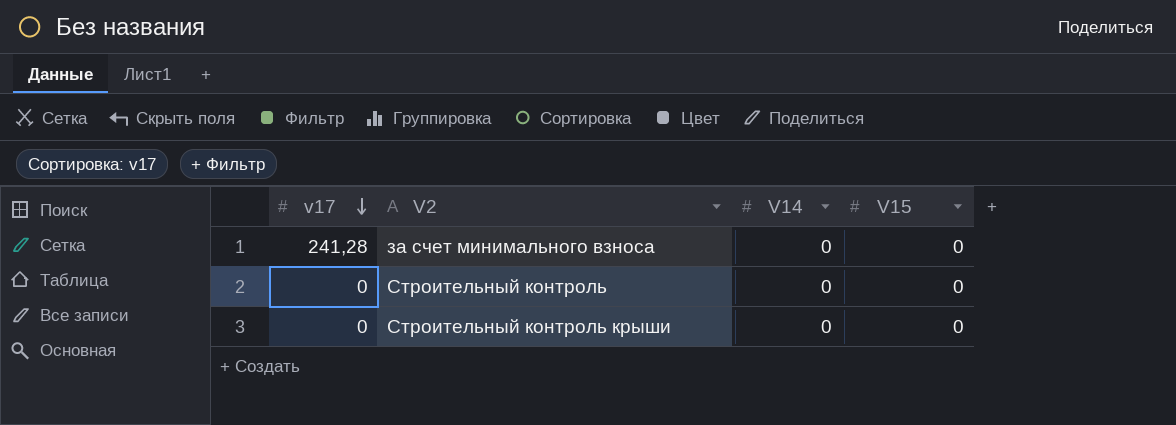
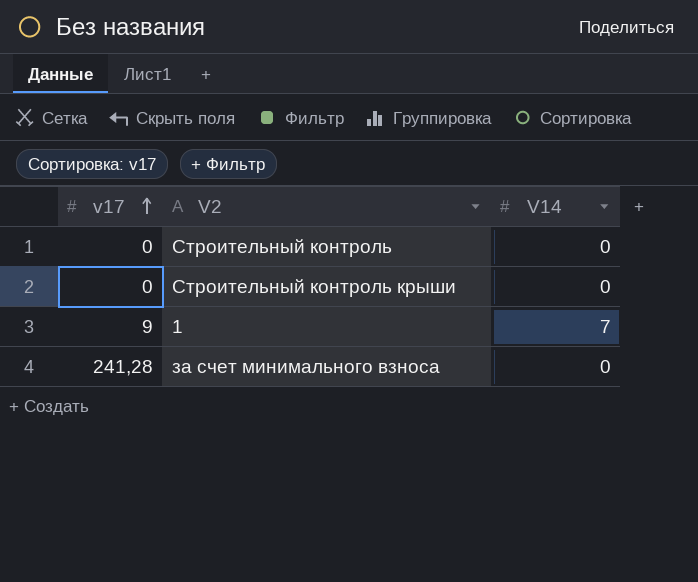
row order: v17 descending -> v17 ascending
column V15 | position: 4 -> none
row 1: none -> 9 | 7

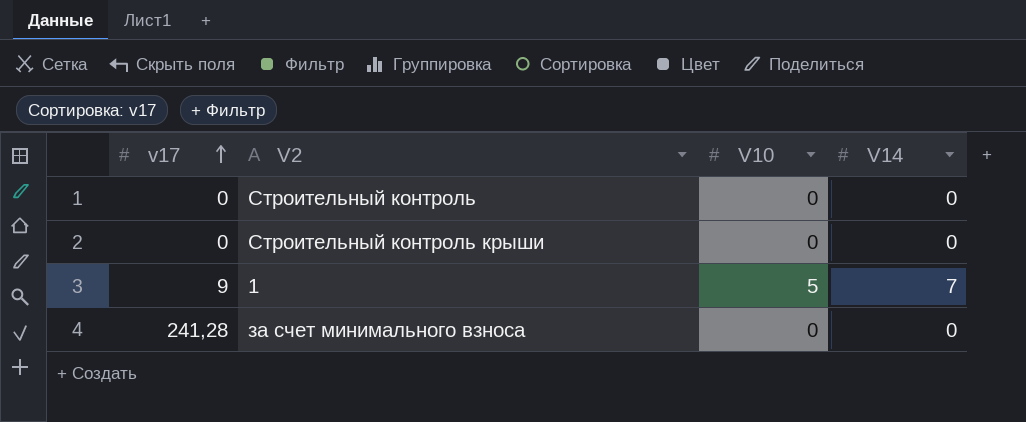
column V10 | position: none -> 3

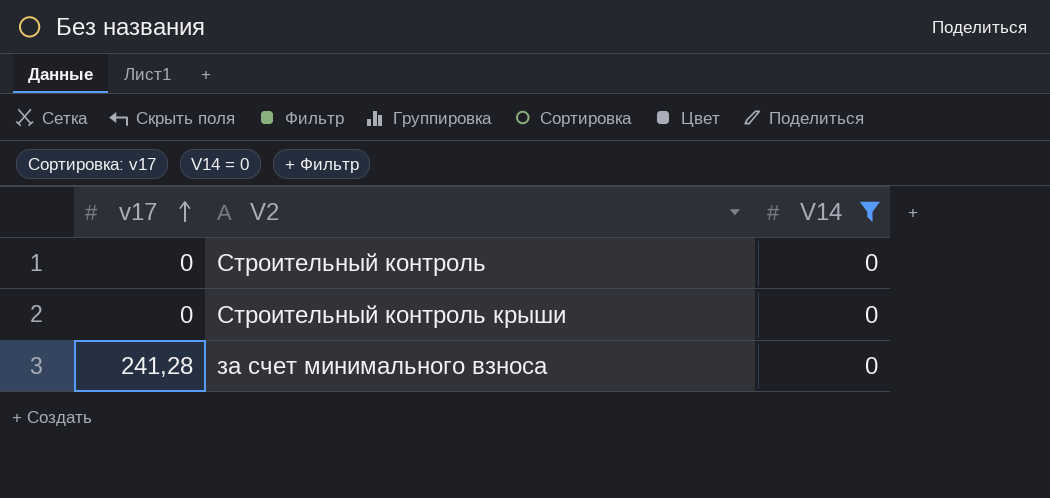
filter: none -> V14 = 0
column V10 | position: 3 -> none

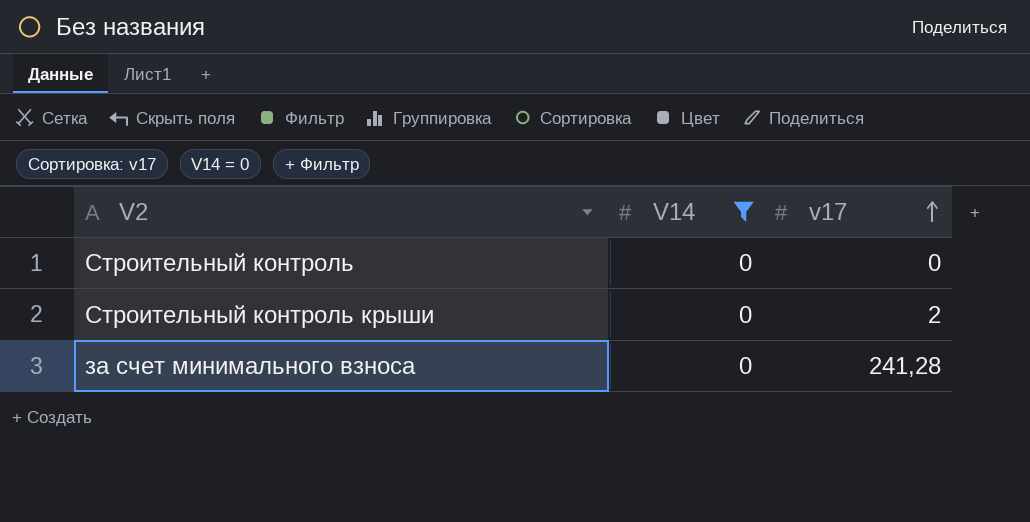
column v17 | position: 1 -> 3
Строительный контроль крыши | v17: 0 -> 2

